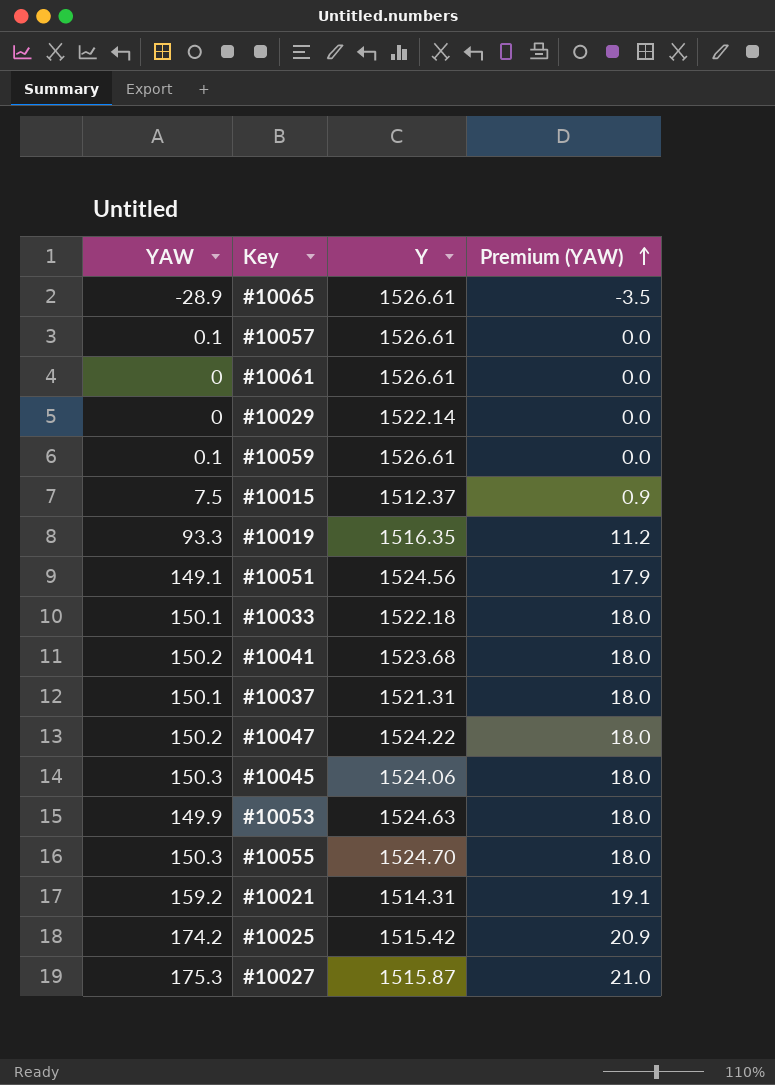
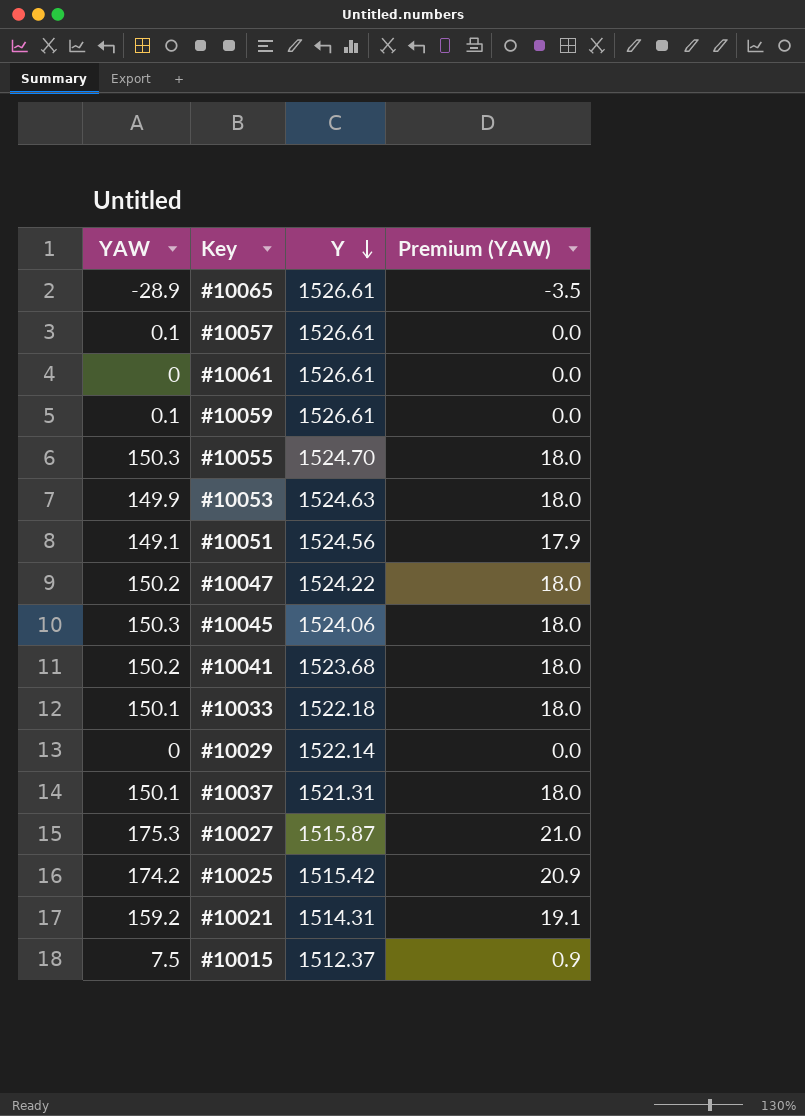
row order: Premium (YAW) ascending -> Y descending
row #10019: 93.3 | 1516.35 | 11.2 -> none

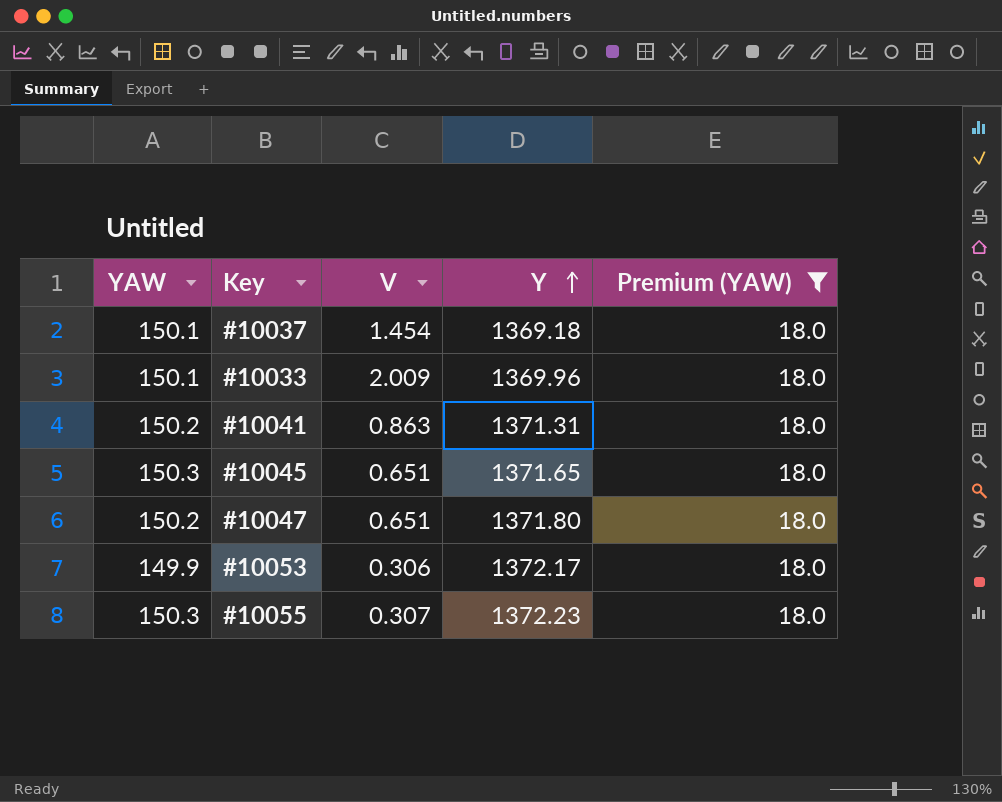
filter: none -> Premium (YAW) = 18.0
row order: Y descending -> Y ascending
column V | position: none -> 3
#10037 | Y: 1521.31 -> 1369.18
#10033 | Y: 1522.18 -> 1369.96
#10041 | Y: 1523.68 -> 1371.31
#10045 | Y: 1524.06 -> 1371.65
#10047 | Y: 1524.22 -> 1371.80
#10053 | Y: 1524.63 -> 1372.17
#10055 | Y: 1524.70 -> 1372.23

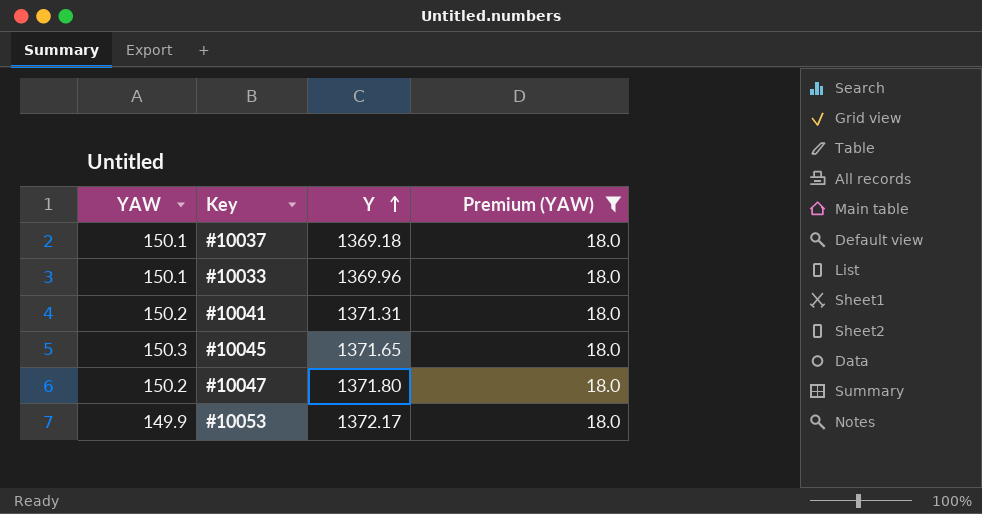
column V | position: 3 -> none
row #10055: 150.3 | 0.307 | 1372.23 | 18.0 -> none

